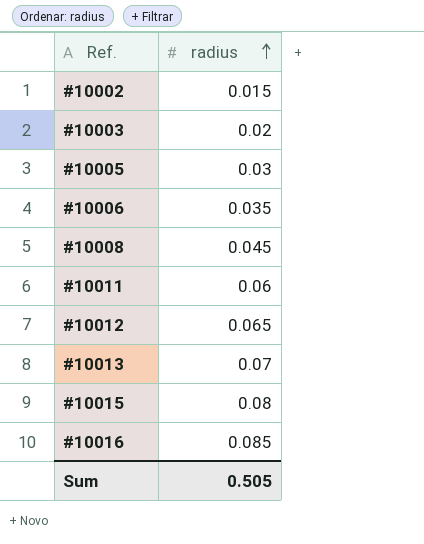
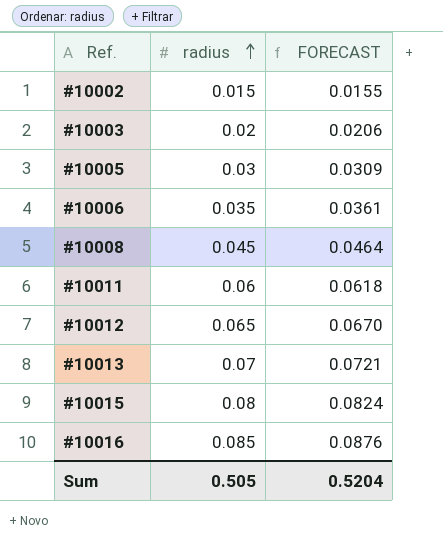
column FORECAST | formula: none -> [radius] * 1.03

